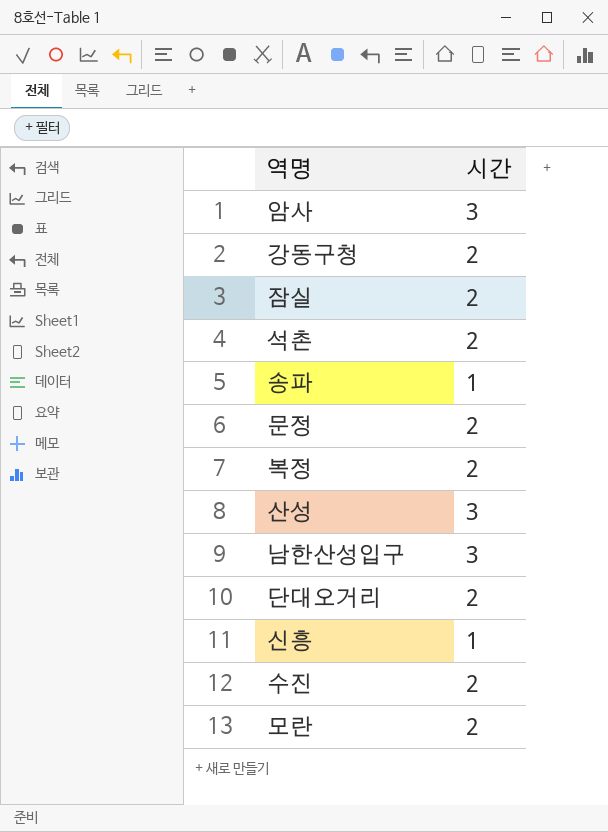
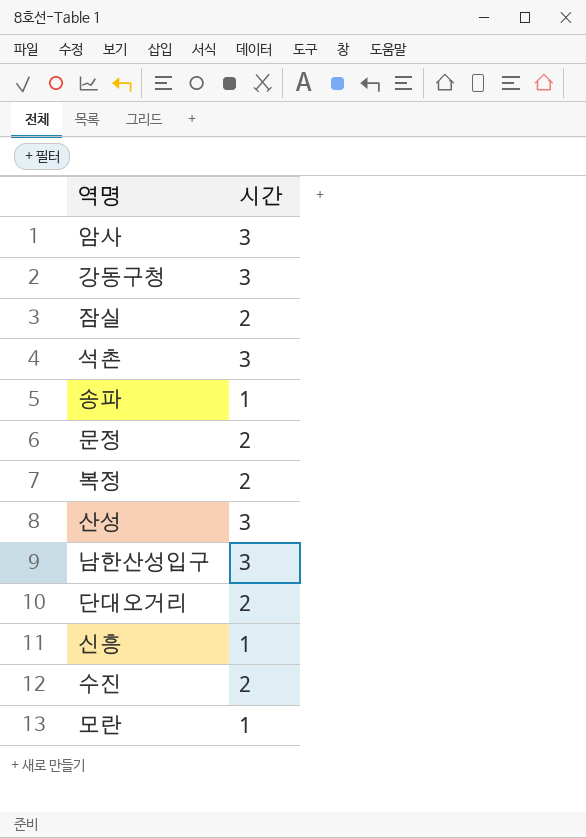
강동구청 | 시간: 2 -> 3
석촌 | 시간: 2 -> 3
모란 | 시간: 2 -> 1

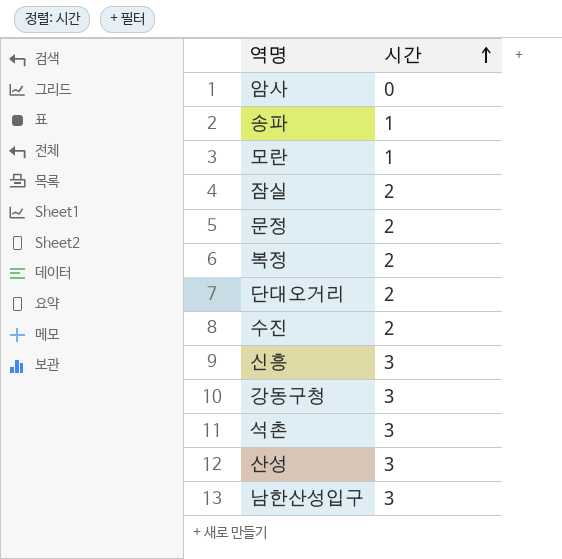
row order: none -> 시간 ascending
암사 | 시간: 3 -> 0
신흥 | 시간: 1 -> 3

